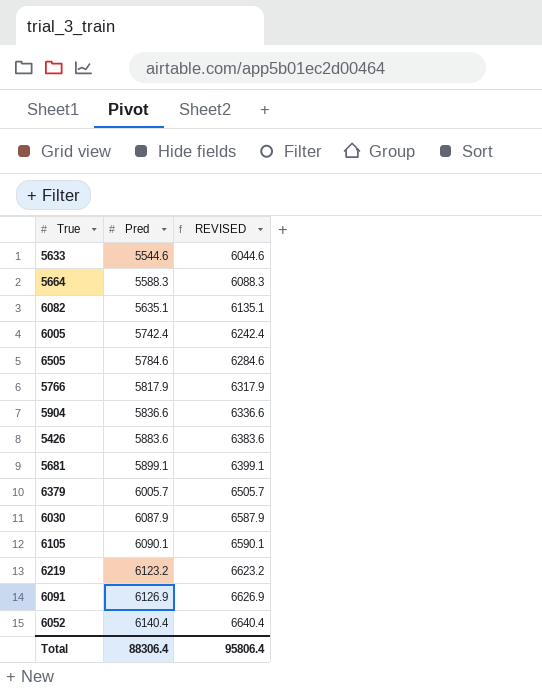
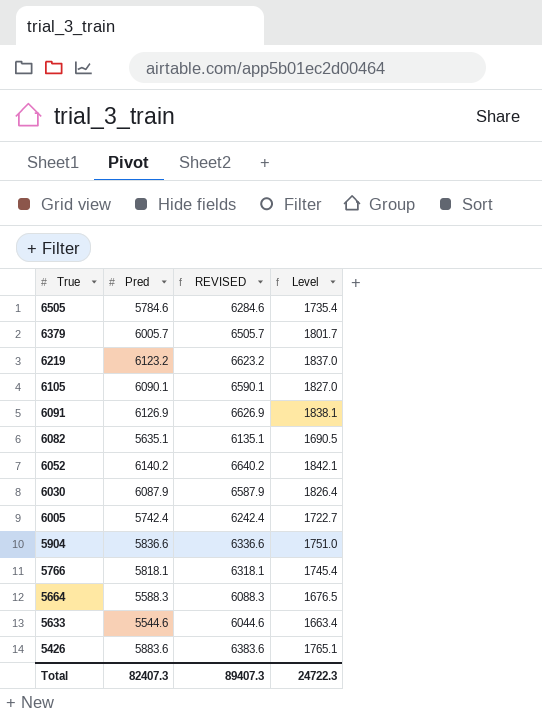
row order: Pred ascending -> True descending
column Level | formula: none -> [Pred] * 0.3
row 5681: 5899.1 | 6399.1 -> none
6052 | Pred: 6140.4 -> 6140.2
6052 | REVISED: 6640.4 -> 6640.2
5766 | Pred: 5817.9 -> 5818.1
5766 | REVISED: 6317.9 -> 6318.1
Total | Pred: 88306.4 -> 82407.3
Total | REVISED: 95806.4 -> 89407.3

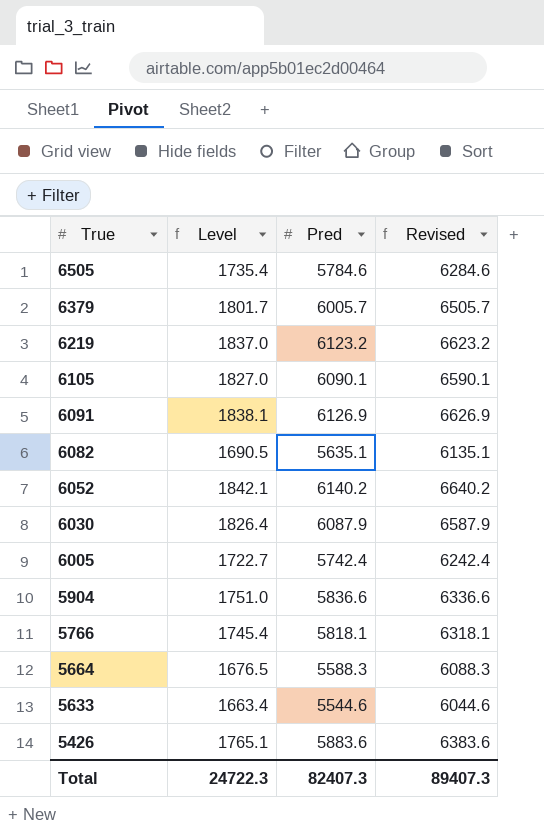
column Level | position: 4 -> 2
column name: REVISED -> Revised

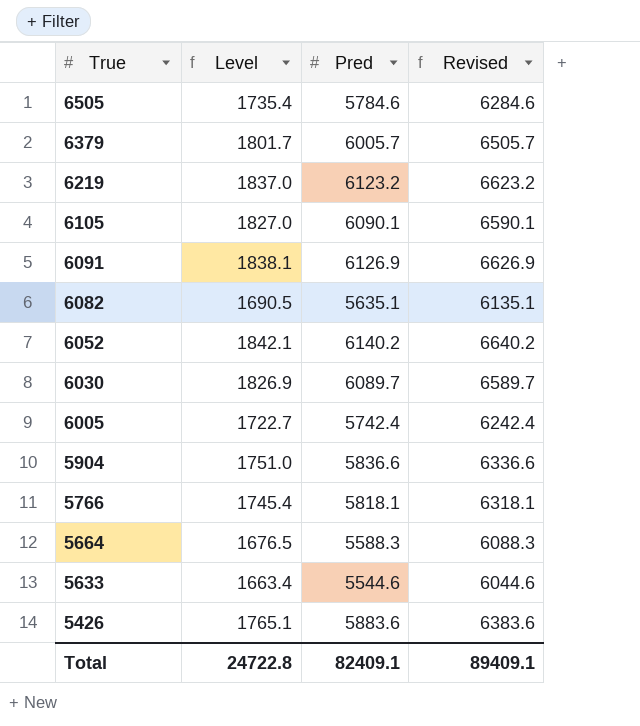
6030 | Level: 1826.4 -> 1826.9
6030 | Pred: 6087.9 -> 6089.7
6030 | Revised: 6587.9 -> 6589.7
Total | Level: 24722.3 -> 24722.8
Total | Pred: 82407.3 -> 82409.1
Total | Revised: 89407.3 -> 89409.1

